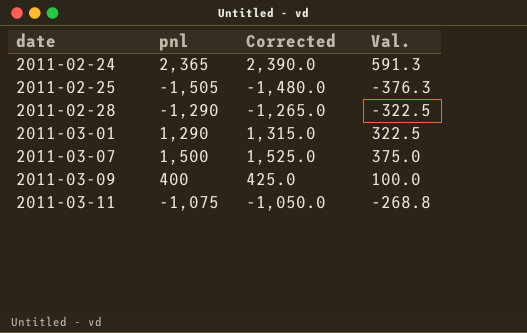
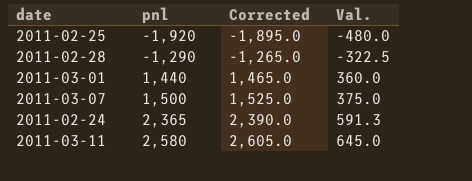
row order: date ascending -> pnl ascending
row 2011-03-09: 400 | 425.0 | 100.0 -> none
2011-02-25 | pnl: -1,505 -> -1,920
2011-02-25 | Corrected: -1,480.0 -> -1,895.0
2011-02-25 | Val.: -376.3 -> -480.0
2011-03-01 | pnl: 1,290 -> 1,440
2011-03-01 | Corrected: 1,315.0 -> 1,465.0
2011-03-01 | Val.: 322.5 -> 360.0
2011-03-11 | pnl: -1,075 -> 2,580
2011-03-11 | Corrected: -1,050.0 -> 2,605.0
2011-03-11 | Val.: -268.8 -> 645.0

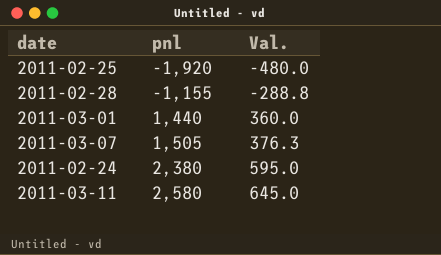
column Corrected | formula: [pnl] + 25 -> none
2011-02-28 | pnl: -1,290 -> -1,155
2011-02-28 | Val.: -322.5 -> -288.8
2011-03-07 | pnl: 1,500 -> 1,505
2011-03-07 | Val.: 375.0 -> 376.3
2011-02-24 | pnl: 2,365 -> 2,380
2011-02-24 | Val.: 591.3 -> 595.0

